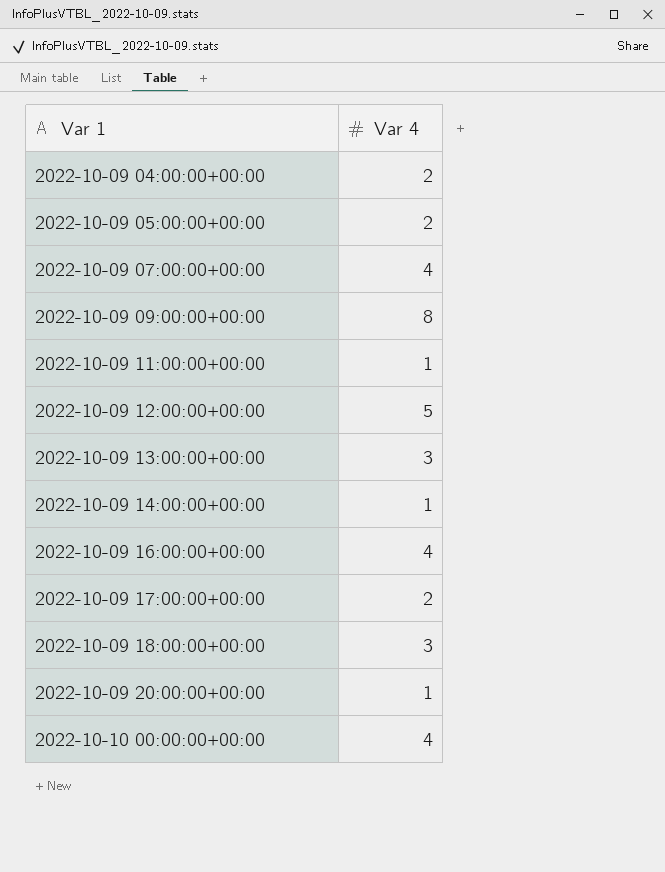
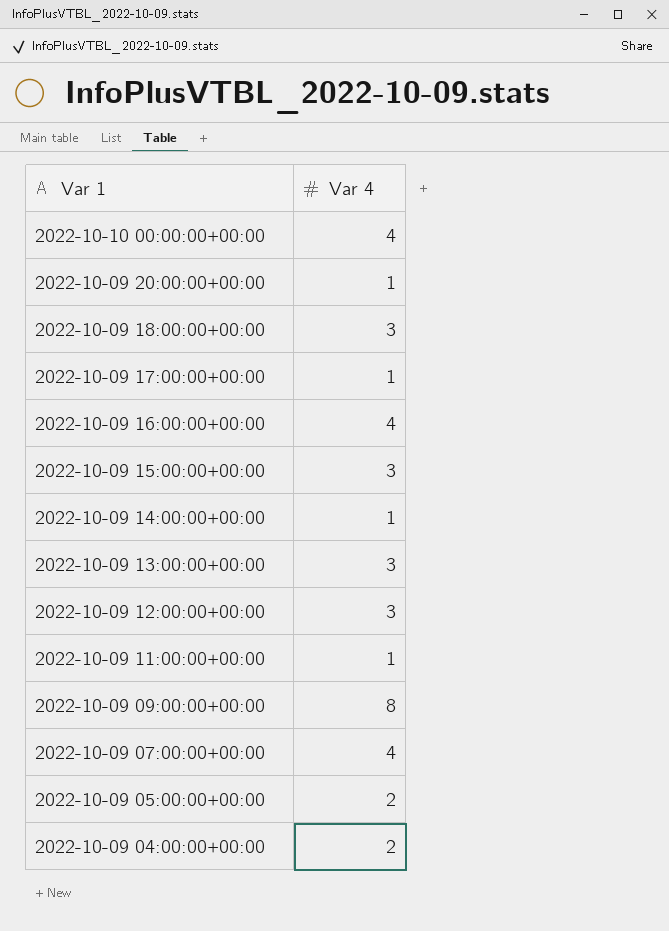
row order: Var 1 ascending -> Var 1 descending
2022-10-09 17:00:00+00:00 | Var 4: 2 -> 1
row 2022-10-09 15:00:00+00:00: none -> 3
2022-10-09 12:00:00+00:00 | Var 4: 5 -> 3

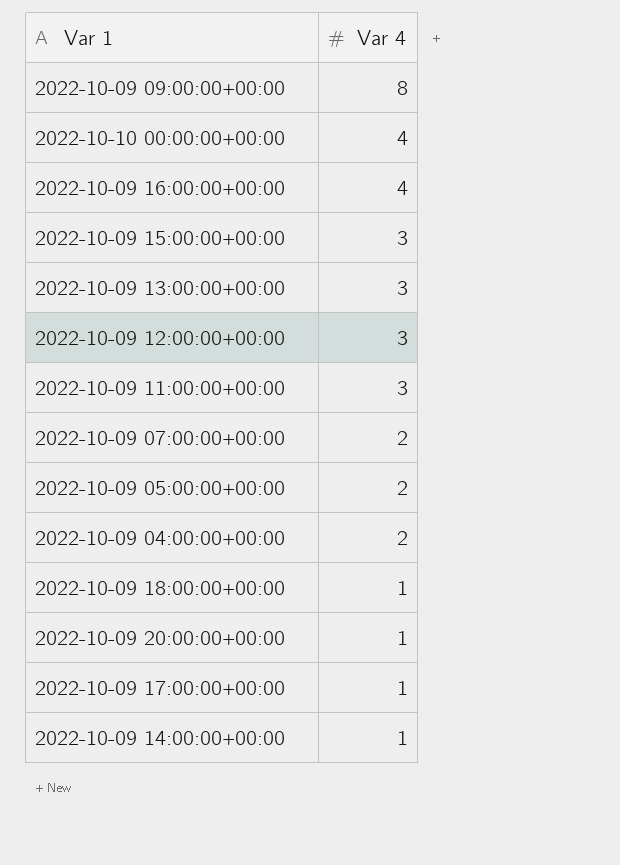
row order: Var 1 descending -> Var 4 descending
2022-10-09 11:00:00+00:00 | Var 4: 1 -> 3
2022-10-09 07:00:00+00:00 | Var 4: 4 -> 2
2022-10-09 18:00:00+00:00 | Var 4: 3 -> 1

